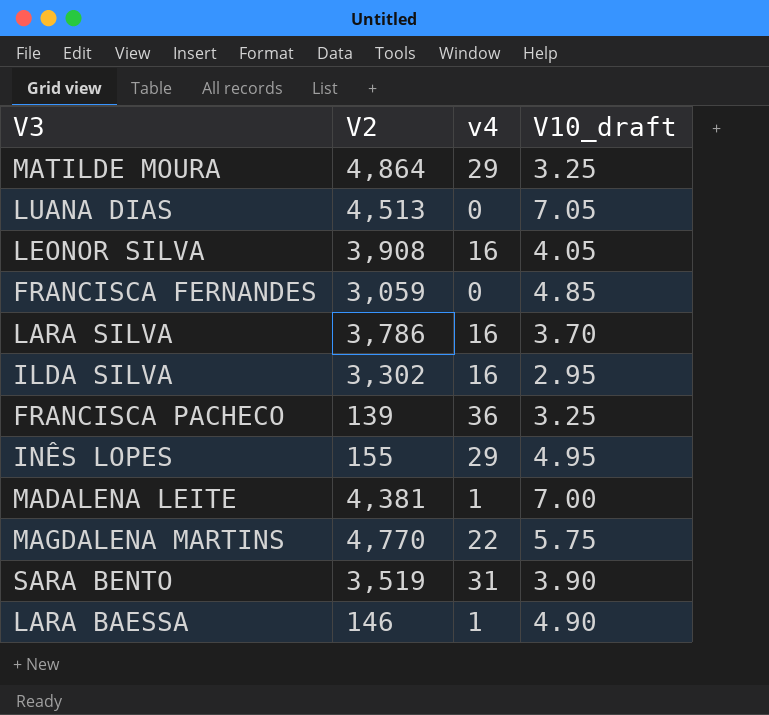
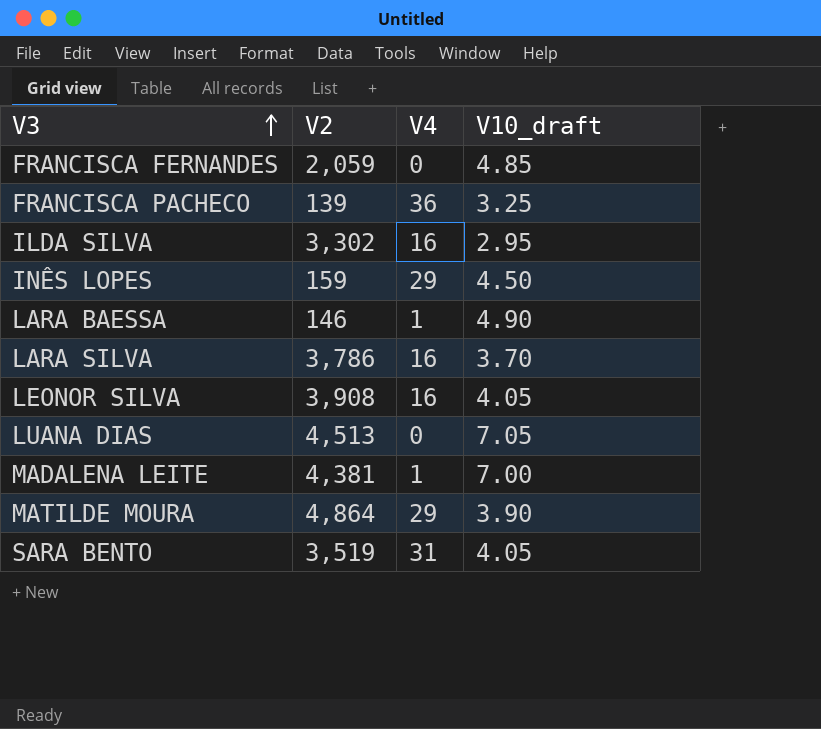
row order: none -> V3 ascending
column name: v4 -> V4
row MAGDALENA MARTINS: 4,770 | 22 | 5.75 -> none
FRANCISCA FERNANDES | V2: 3,059 -> 2,059
INÊS LOPES | V2: 155 -> 159
INÊS LOPES | V10_draft: 4.95 -> 4.50
MATILDE MOURA | V10_draft: 3.25 -> 3.90
SARA BENTO | V10_draft: 3.90 -> 4.05

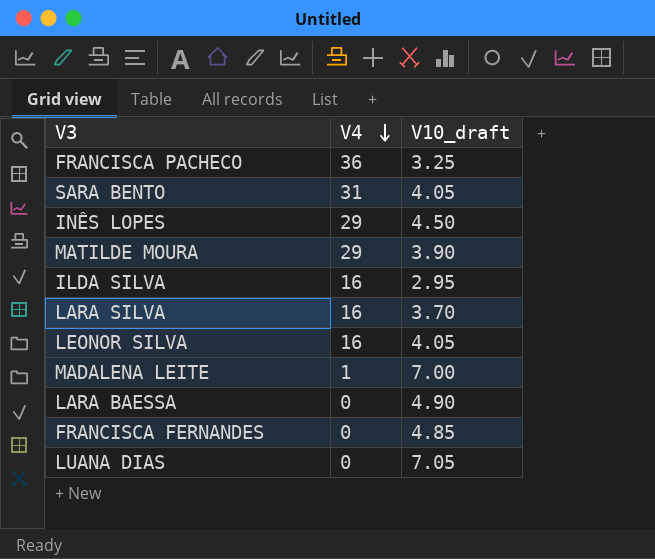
row order: V3 ascending -> V4 descending
column V2 | position: 2 -> none
LARA BAESSA | V4: 1 -> 0

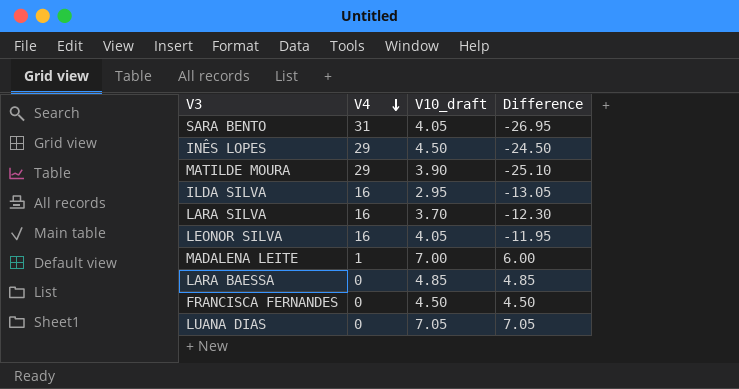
column Difference | formula: none -> [V10_draft] - [V4]
row FRANCISCA PACHECO: 36 | 3.25 -> none
LARA BAESSA | V10_draft: 4.90 -> 4.85
FRANCISCA FERNANDES | V10_draft: 4.85 -> 4.50

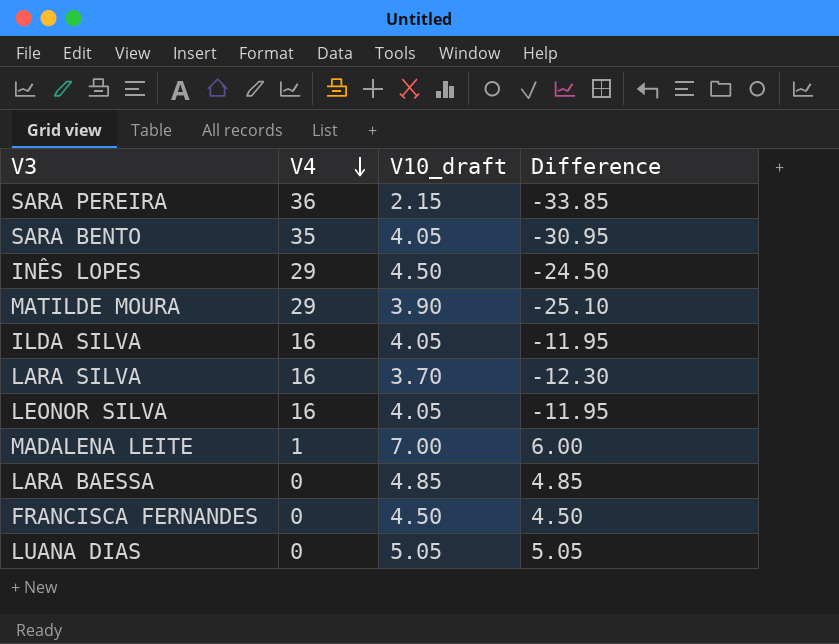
row SARA PEREIRA: none -> 36 | 2.15 | -33.85
SARA BENTO | V4: 31 -> 35
SARA BENTO | Difference: -26.95 -> -30.95
ILDA SILVA | V10_draft: 2.95 -> 4.05
ILDA SILVA | Difference: -13.05 -> -11.95
LUANA DIAS | V10_draft: 7.05 -> 5.05
LUANA DIAS | Difference: 7.05 -> 5.05

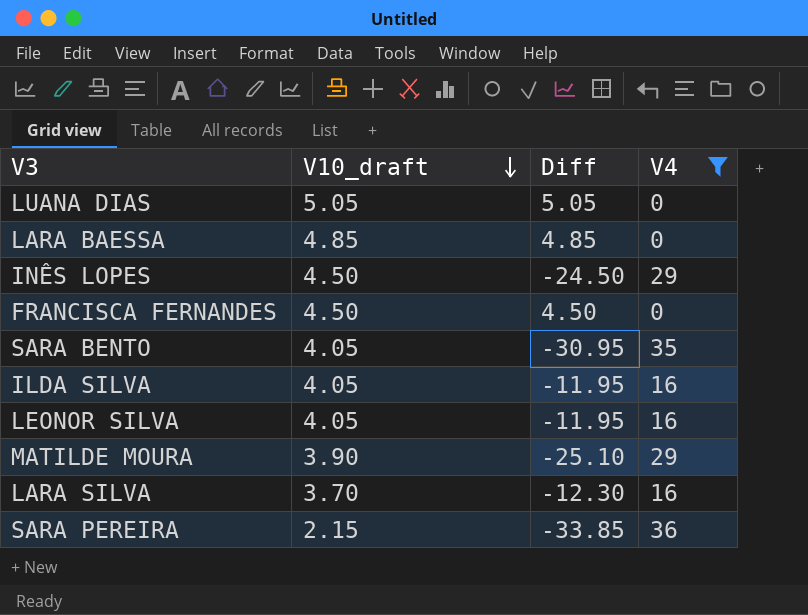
filter: none -> V4 != 1
row order: V4 descending -> V10_draft descending
column name: Difference -> Diff
column V4 | position: 2 -> 4

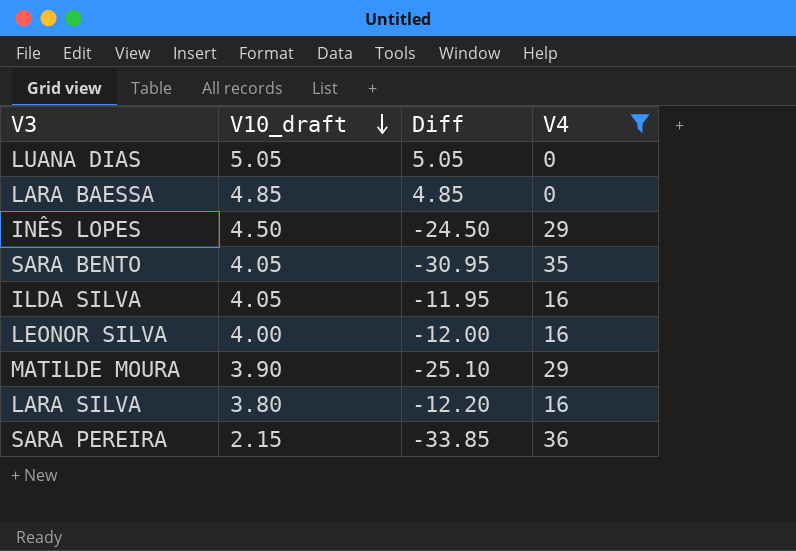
row FRANCISCA FERNANDES: 4.50 | 4.50 | 0 -> none
LEONOR SILVA | V10_draft: 4.05 -> 4.00
LEONOR SILVA | Diff: -11.95 -> -12.00
LARA SILVA | V10_draft: 3.70 -> 3.80
LARA SILVA | Diff: -12.30 -> -12.20

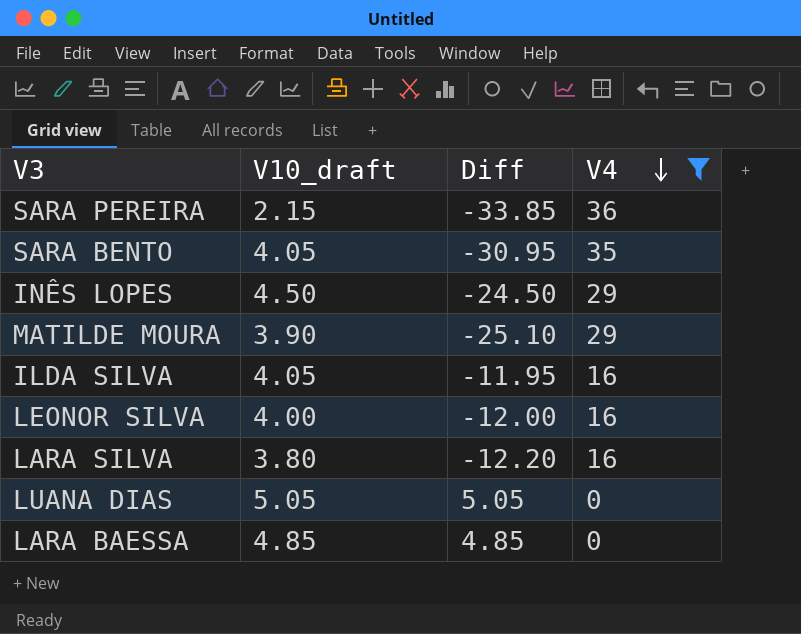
row order: V10_draft descending -> V4 descending

